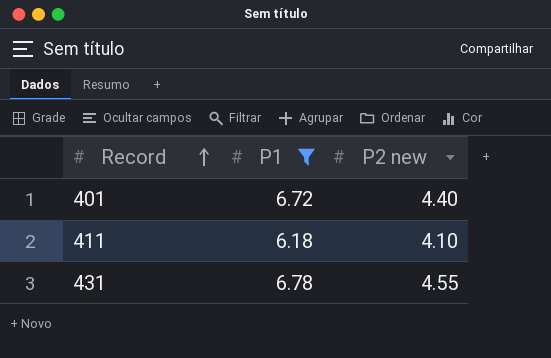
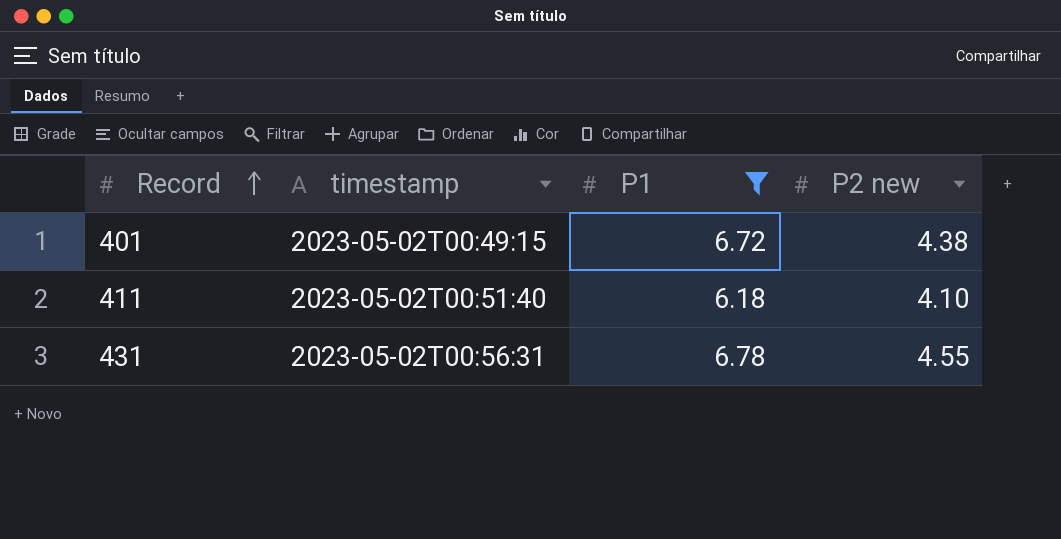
column timestamp | position: none -> 2
401 | P2 new: 4.40 -> 4.38

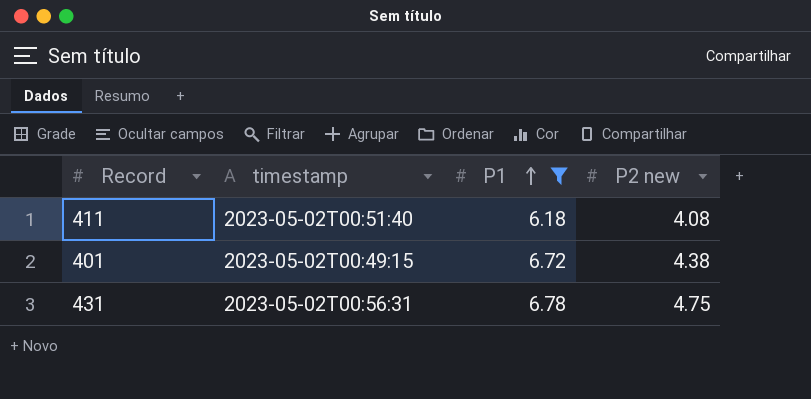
row order: Record ascending -> P1 ascending
411 | P2 new: 4.10 -> 4.08
431 | P2 new: 4.55 -> 4.75

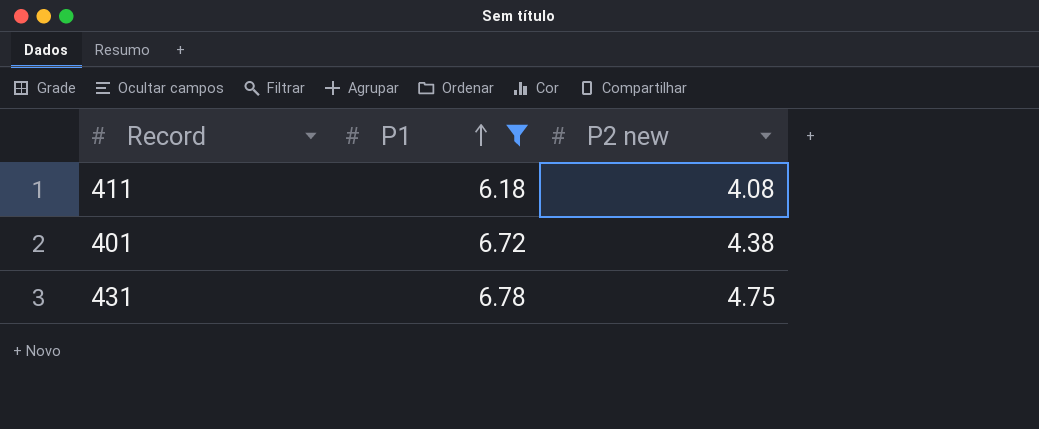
column timestamp | position: 2 -> none

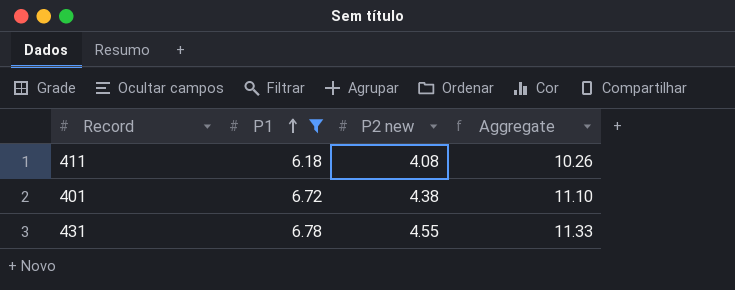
column Aggregate | formula: none -> [P1] + [P2 new]
431 | P2 new: 4.75 -> 4.55

